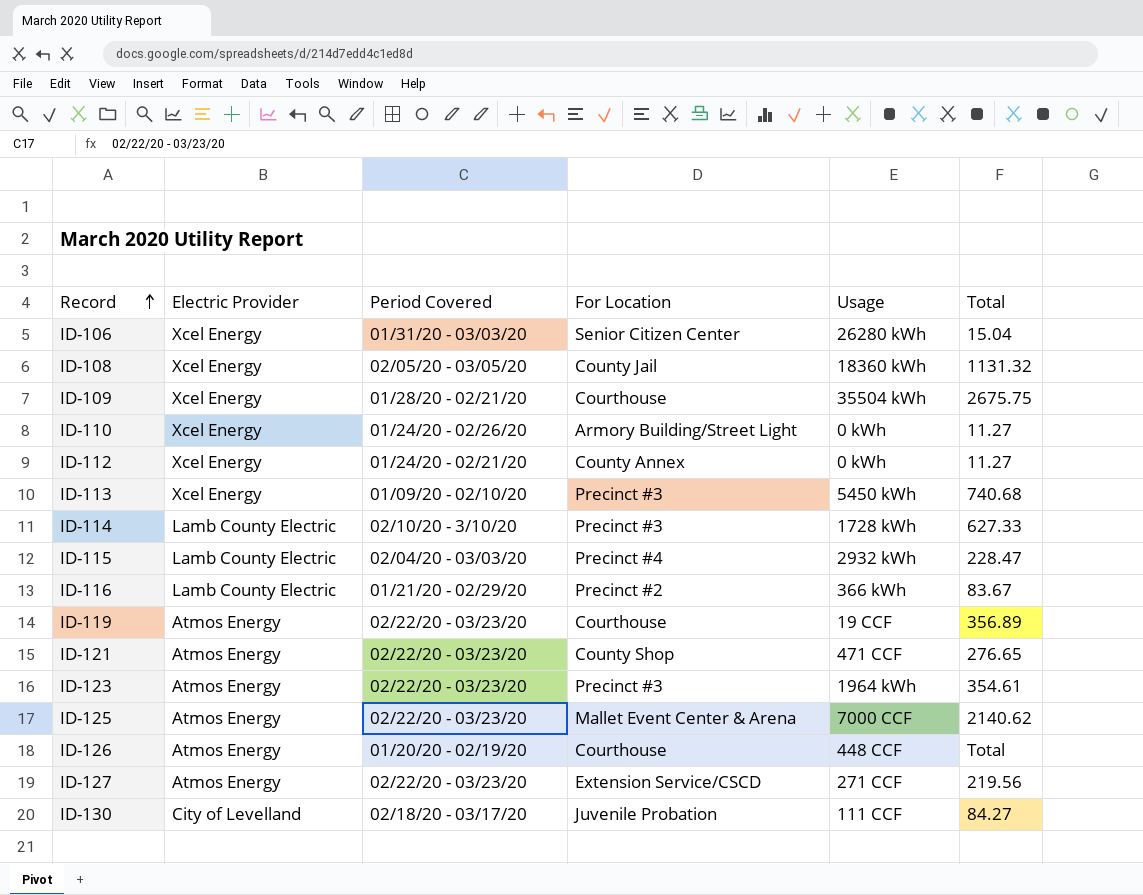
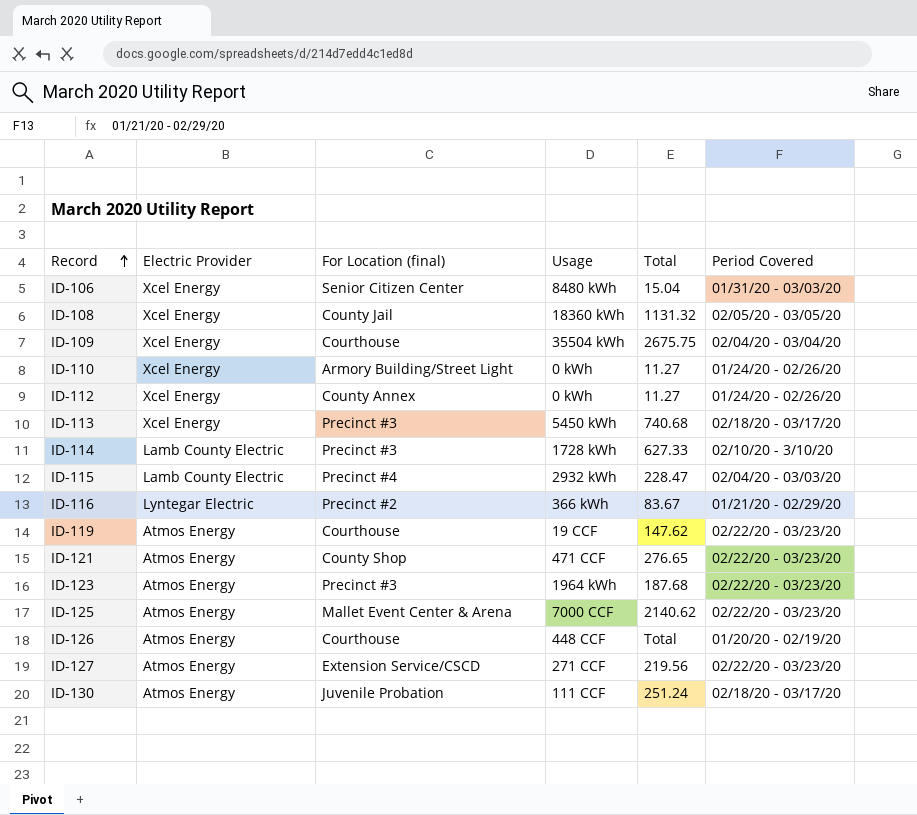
column name: For Location -> For Location (final)
column Period Covered | position: 3 -> 6
ID-106 | Usage: 26280 kWh -> 8480 kWh
ID-109 | Period Covered: 01/28/20 - 02/21/20 -> 02/04/20 - 03/04/20
ID-112 | Period Covered: 01/24/20 - 02/21/20 -> 01/24/20 - 02/26/20
ID-113 | Period Covered: 01/09/20 - 02/10/20 -> 02/18/20 - 03/17/20
ID-116 | Electric Provider: Lamb County Electric -> Lyntegar Electric
ID-119 | Total: 356.89 -> 147.62
ID-123 | Total: 354.61 -> 187.68
ID-130 | Electric Provider: City of Levelland -> Atmos Energy
ID-130 | Total: 84.27 -> 251.24

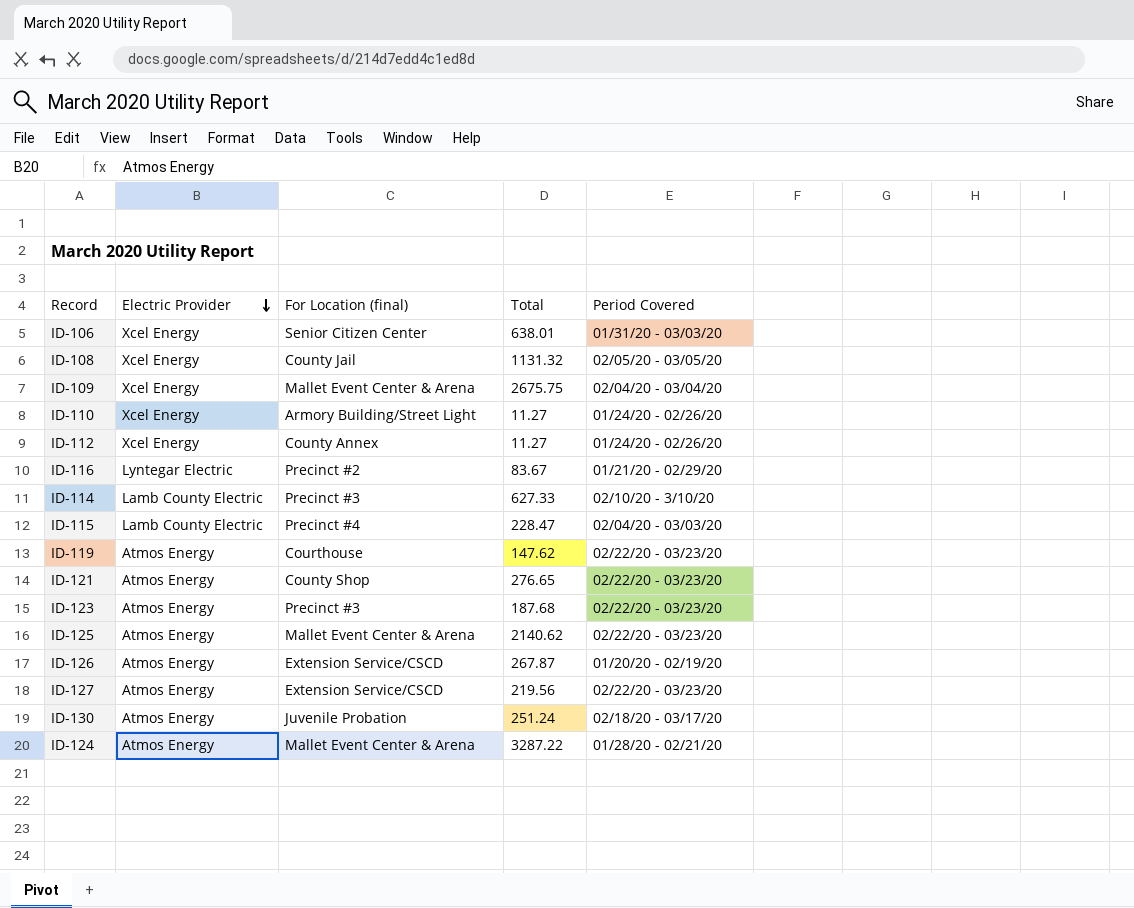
row order: Record ascending -> Electric Provider descending
column Usage | position: 4 -> none
row ID-113: Xcel Energy | Precinct #3 | 5450 kWh | 740.68 | 02/18/20 - 03/17/20 -> none
ID-106 | Total: 15.04 -> 638.01
ID-109 | For Location (final): Courthouse -> Mallet Event Center & Arena
ID-126 | For Location (final): Courthouse -> Extension Service/CSCD
ID-126 | Total: Total -> 267.87
row ID-124: none -> Atmos Energy | Mallet Event Center & Arena | 3287.22 | 01/28/20 - 02/21/20

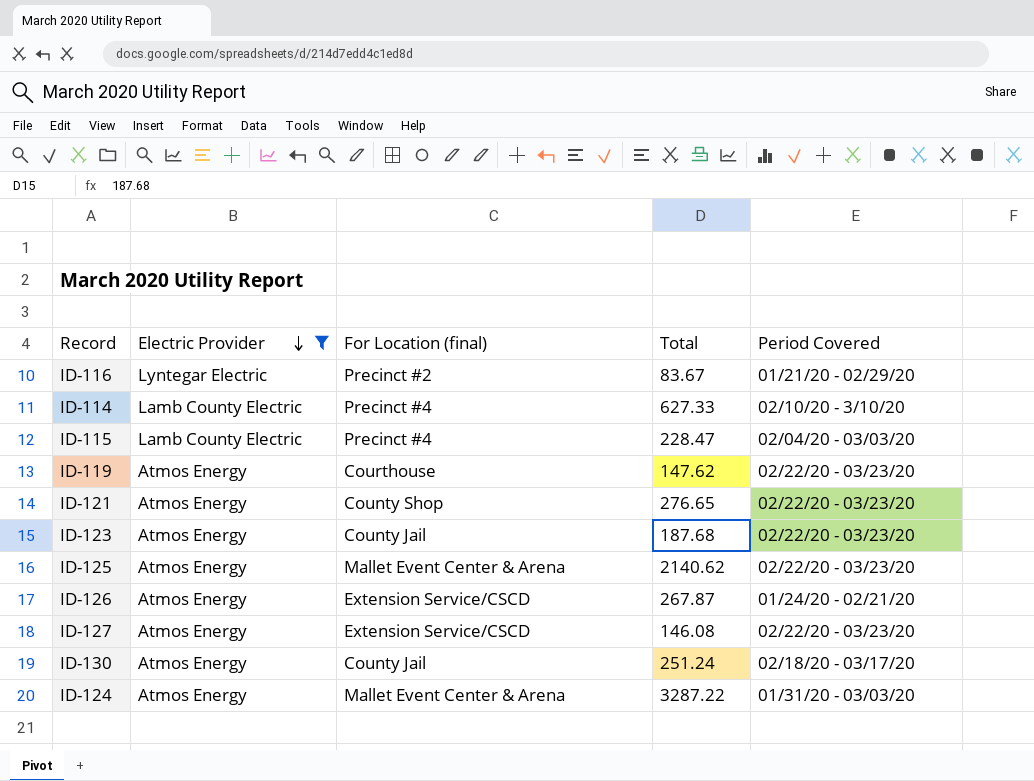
filter: none -> Electric Provider != Xcel Energy
ID-114 | For Location (final): Precinct #3 -> Precinct #4
ID-123 | For Location (final): Precinct #3 -> County Jail
ID-126 | Period Covered: 01/20/20 - 02/19/20 -> 01/24/20 - 02/21/20
ID-127 | Total: 219.56 -> 146.08
ID-130 | For Location (final): Juvenile Probation -> County Jail
ID-124 | Period Covered: 01/28/20 - 02/21/20 -> 01/31/20 - 03/03/20

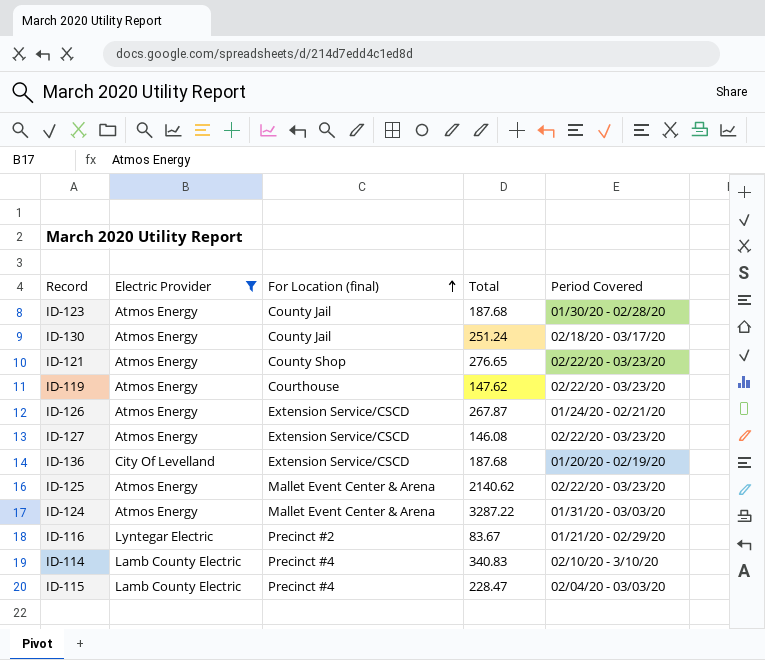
row order: Electric Provider descending -> For Location (final) ascending
ID-123 | Period Covered: 02/22/20 - 03/23/20 -> 01/30/20 - 02/28/20
row ID-136: none -> City Of Levelland | Extension Service/CSCD | 187.68 | 01/20/20 - 02/19/20
ID-114 | Total: 627.33 -> 340.83

